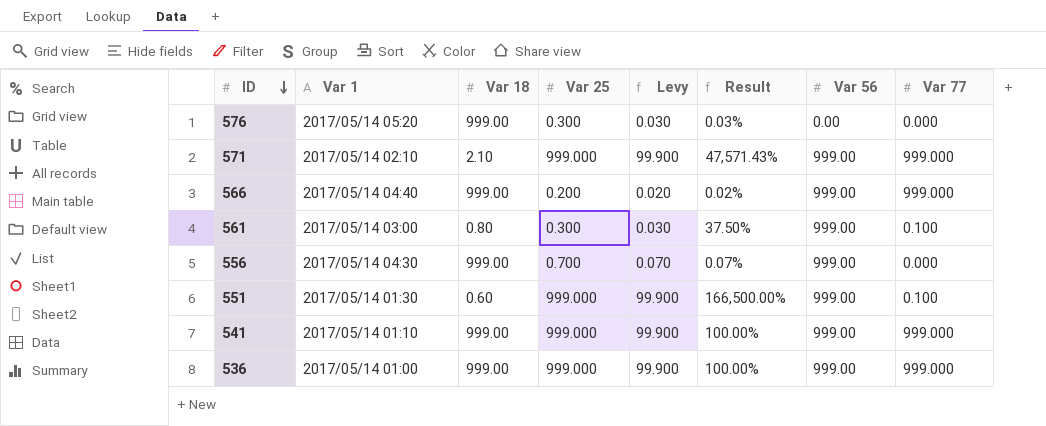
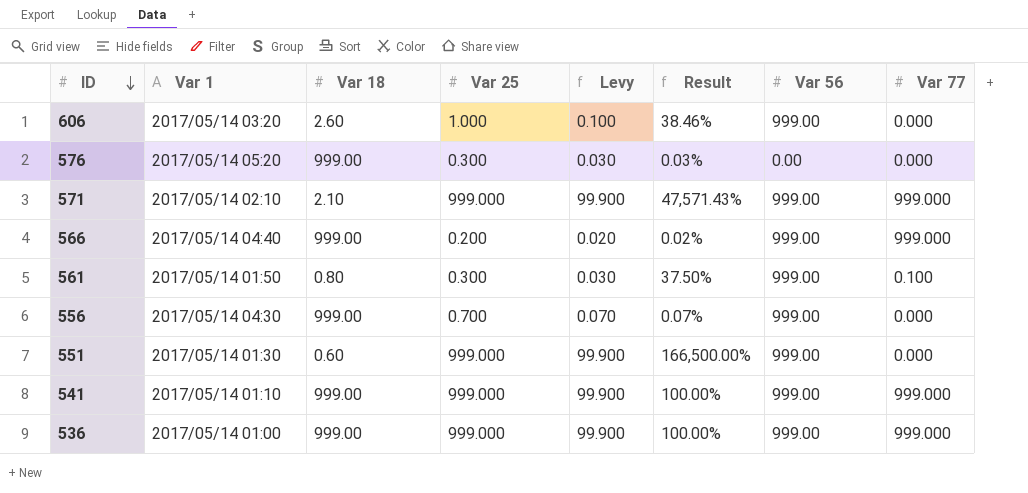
row 606: none -> 2017/05/14 03:20 | 2.60 | 1.000 | 0.100 | 38.46% | 999.00 | 0.000
561 | Var 1: 2017/05/14 03:00 -> 2017/05/14 01:50
551 | Var 77: 0.100 -> 0.000

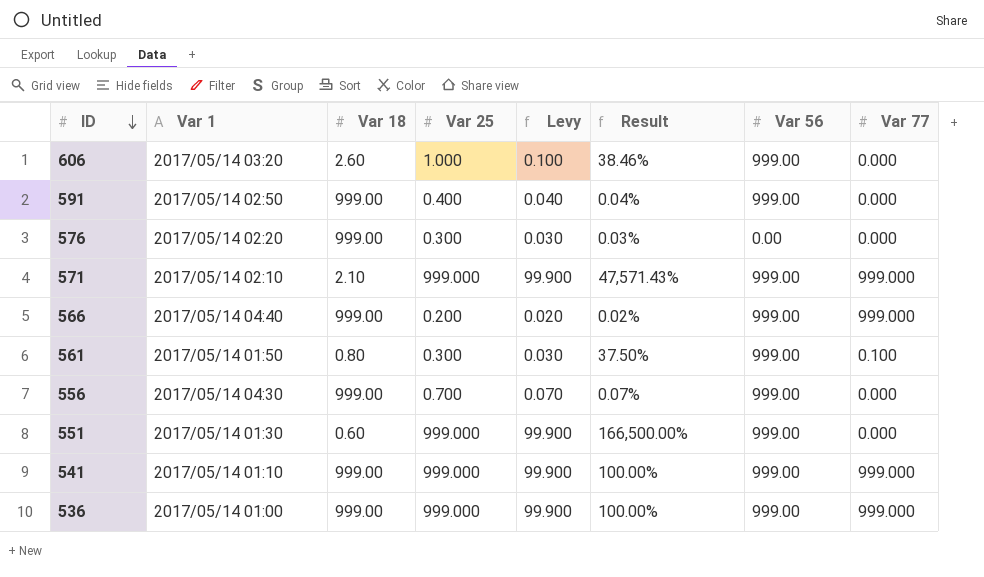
row 591: none -> 2017/05/14 02:50 | 999.00 | 0.400 | 0.040 | 0.04% | 999.00 | 0.000
576 | Var 1: 2017/05/14 05:20 -> 2017/05/14 02:20

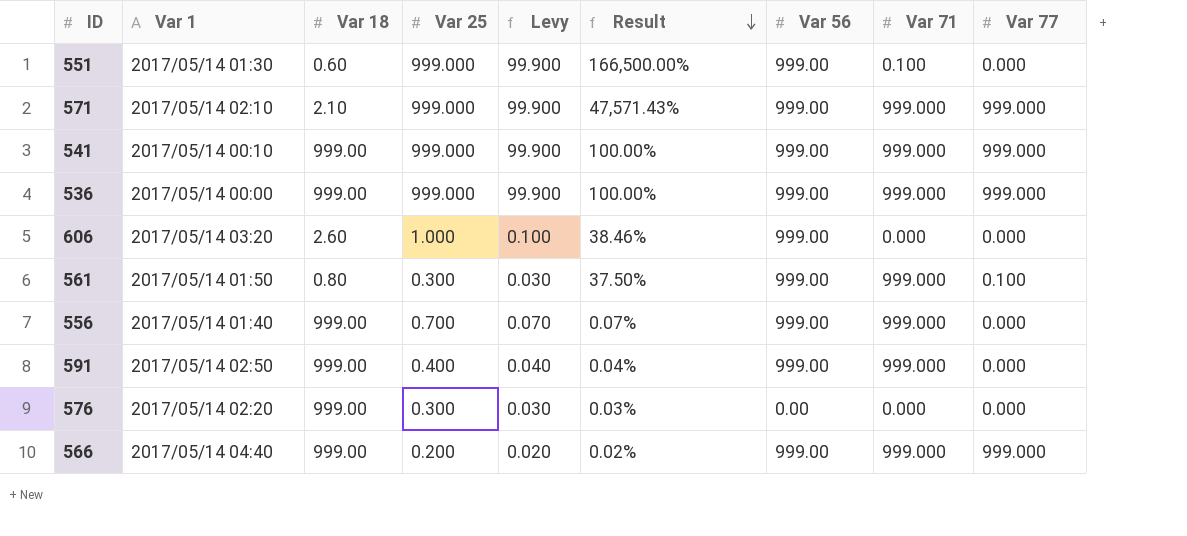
row order: ID descending -> Result descending
column Var 71 | position: none -> 8
541 | Var 1: 2017/05/14 01:10 -> 2017/05/14 00:10
536 | Var 1: 2017/05/14 01:00 -> 2017/05/14 00:00
556 | Var 1: 2017/05/14 04:30 -> 2017/05/14 01:40

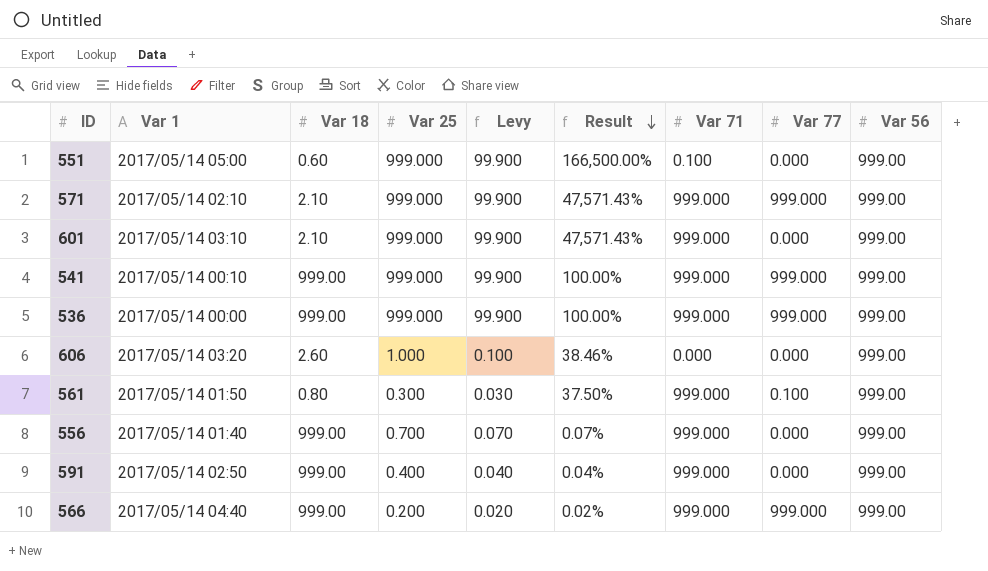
column Var 56 | position: 7 -> 9
row 576: 2017/05/14 02:20 | 999.00 | 0.300 | 0.030 | 0.03% | 0.00 | 0.000 | 0.000 -> none
551 | Var 1: 2017/05/14 01:30 -> 2017/05/14 05:00
row 601: none -> 2017/05/14 03:10 | 2.10 | 999.000 | 99.900 | 47,571.43% | 999.000 | 0.000 | 999.00

